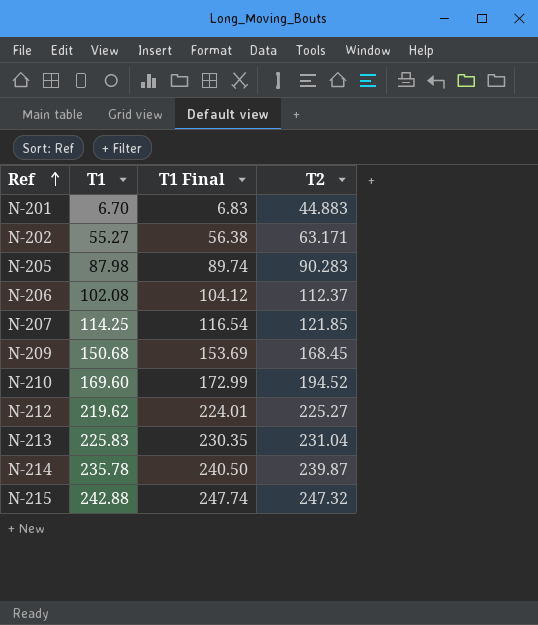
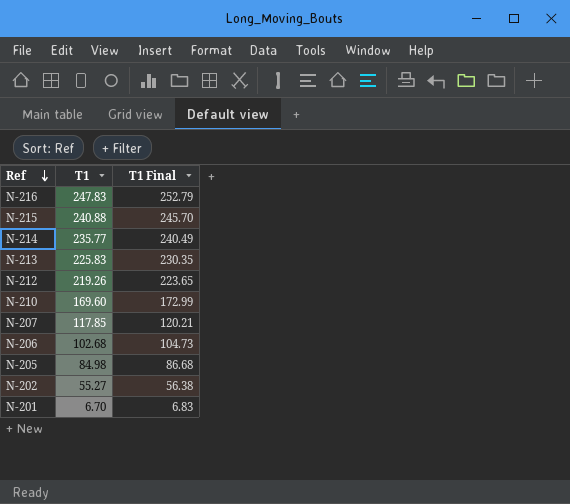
row order: Ref ascending -> Ref descending
column T2 | position: 4 -> none
row N-209: 150.68 | 153.69 | 168.45 -> none
row N-216: none -> 247.83 | 252.79
N-215 | T1: 242.88 -> 240.88
N-215 | T1 Final: 247.74 -> 245.70
N-214 | T1: 235.78 -> 235.77
N-214 | T1 Final: 240.50 -> 240.49
N-212 | T1: 219.62 -> 219.26
N-212 | T1 Final: 224.01 -> 223.65
N-207 | T1: 114.25 -> 117.85
N-207 | T1 Final: 116.54 -> 120.21
N-206 | T1: 102.08 -> 102.68
N-206 | T1 Final: 104.12 -> 104.73
N-205 | T1: 87.98 -> 84.98
N-205 | T1 Final: 89.74 -> 86.68

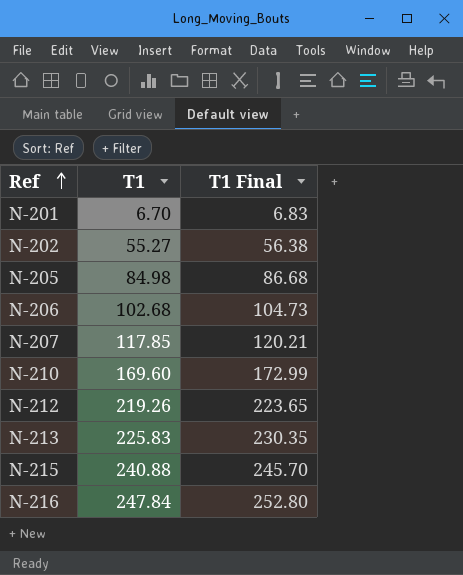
row order: Ref descending -> Ref ascending
row N-214: 235.77 | 240.49 -> none
N-216 | T1: 247.83 -> 247.84
N-216 | T1 Final: 252.79 -> 252.80

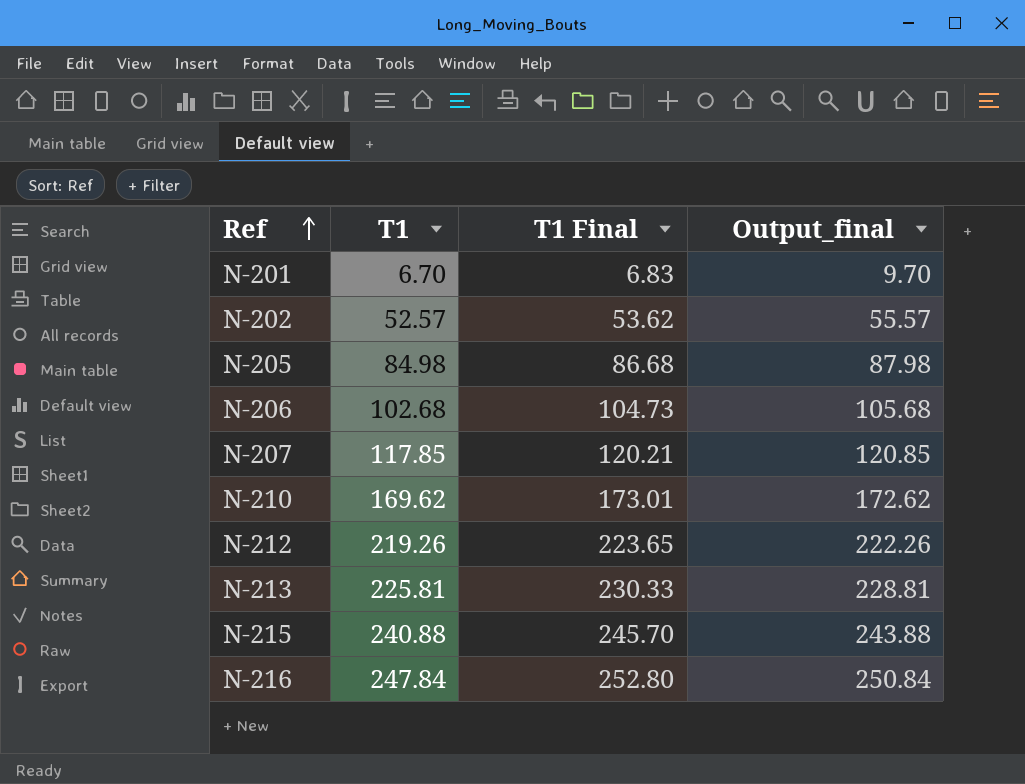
column Output_final | formula: none -> [T1] + 3
N-202 | T1: 55.27 -> 52.57
N-202 | T1 Final: 56.38 -> 53.62
N-210 | T1: 169.60 -> 169.62
N-210 | T1 Final: 172.99 -> 173.01
N-213 | T1: 225.83 -> 225.81
N-213 | T1 Final: 230.35 -> 230.33

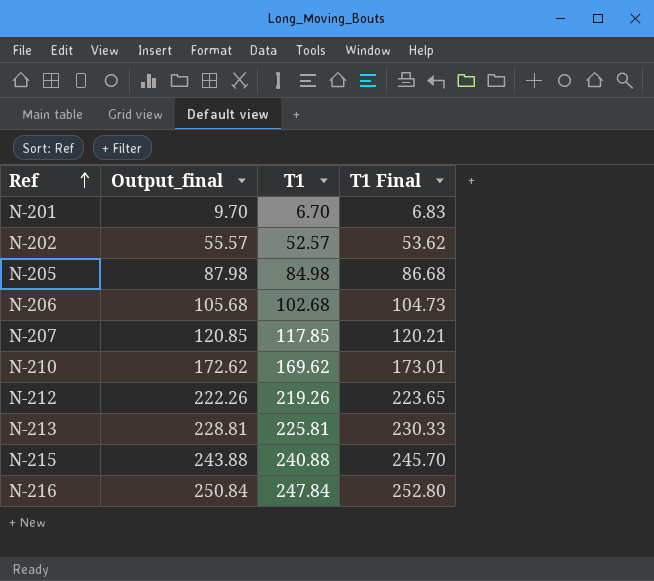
column Output_final | position: 4 -> 2

